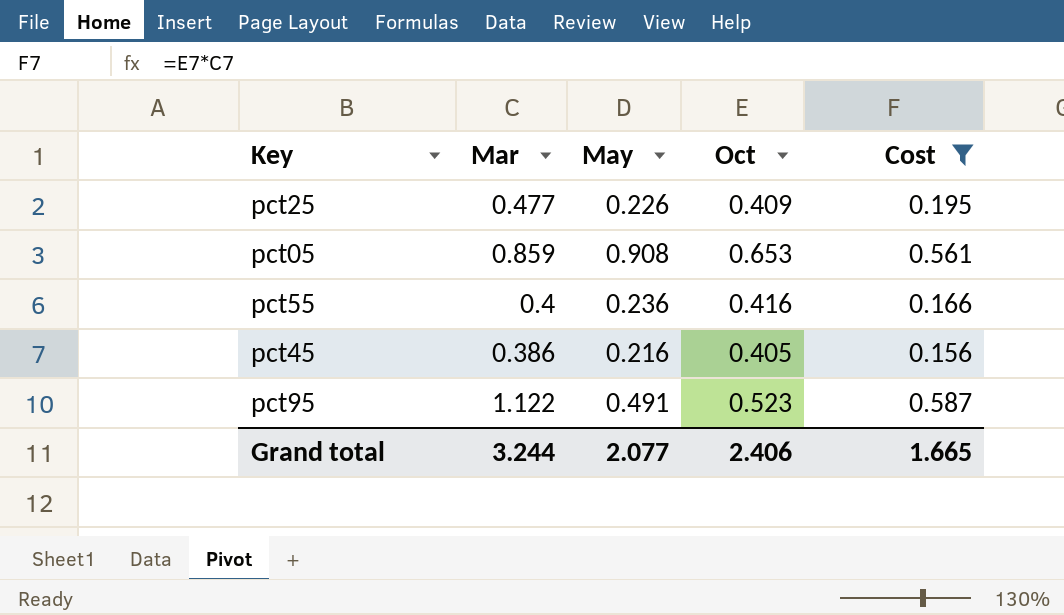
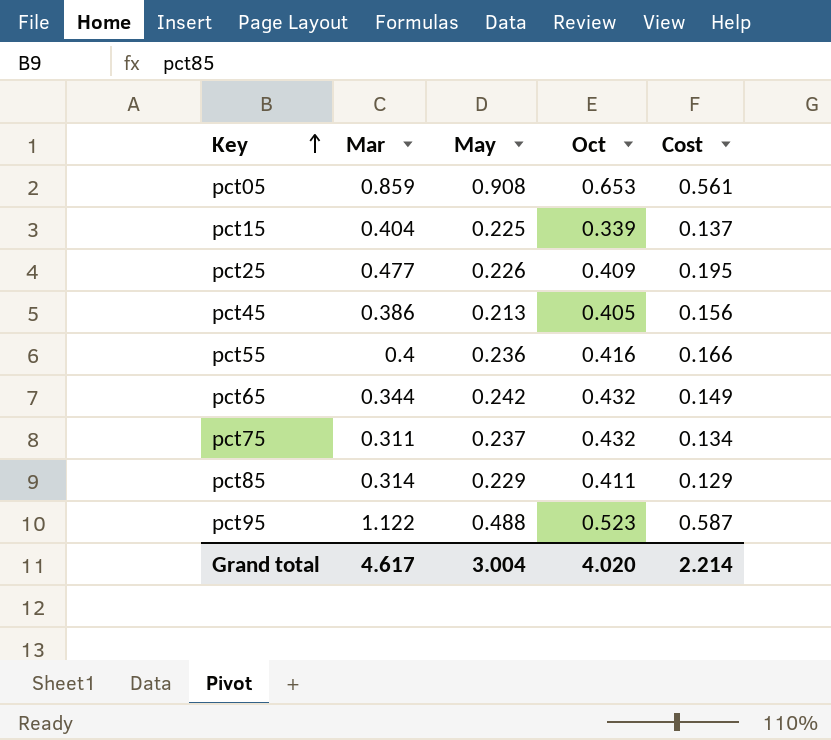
filter: Cost >= 0.156 -> none
row order: none -> Key ascending
pct45 | May: 0.216 -> 0.213
pct95 | May: 0.491 -> 0.488
Grand total | Mar: 3.244 -> 4.617
Grand total | May: 2.077 -> 3.004
Grand total | Oct: 2.406 -> 4.020
Grand total | Cost: 1.665 -> 2.214

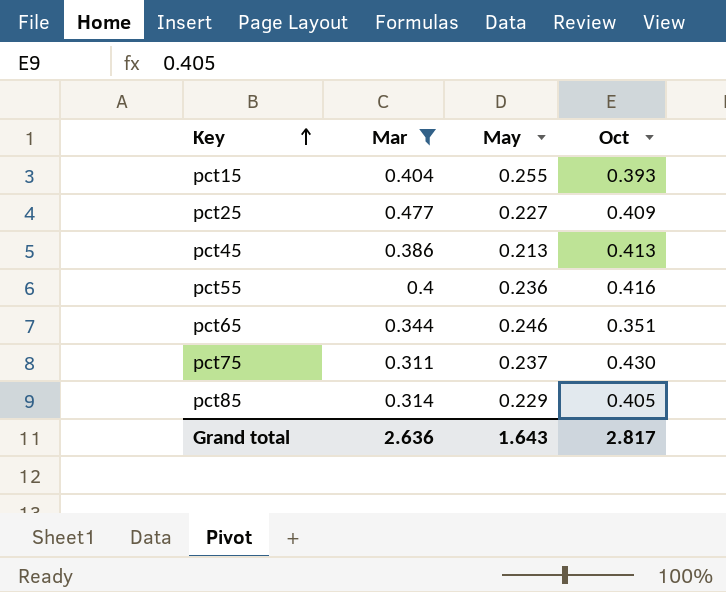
filter: none -> Mar <= 0.477
column Cost | formula: [Mar] * [Oct] -> none
pct15 | May: 0.225 -> 0.255
pct15 | Oct: 0.339 -> 0.393
pct25 | May: 0.226 -> 0.227
pct45 | Oct: 0.405 -> 0.413
pct65 | May: 0.242 -> 0.246
pct65 | Oct: 0.432 -> 0.351
pct75 | Oct: 0.432 -> 0.430
pct85 | Oct: 0.411 -> 0.405
Grand total | Mar: 4.617 -> 2.636
Grand total | May: 3.004 -> 1.643
Grand total | Oct: 4.020 -> 2.817

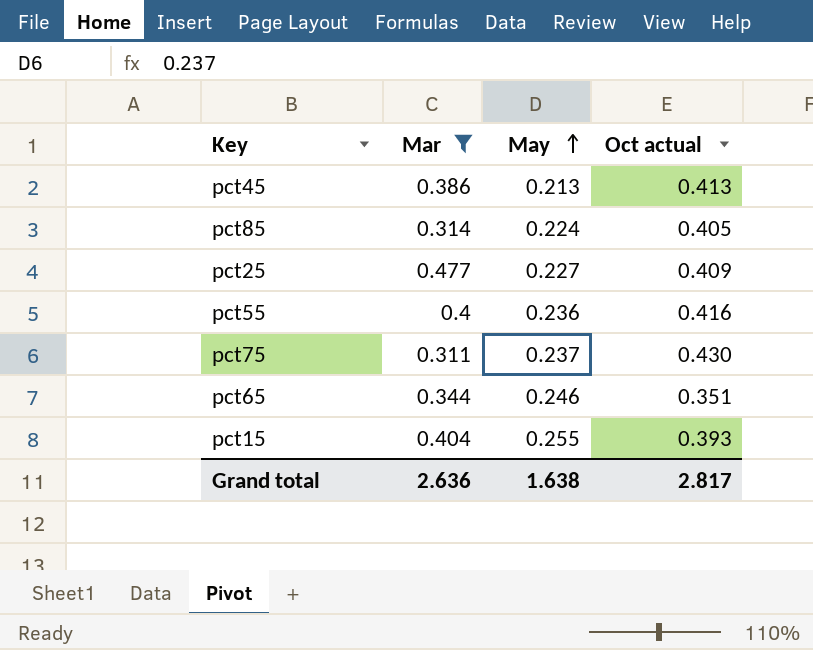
row order: Key ascending -> May ascending
column name: Oct -> Oct actual
pct85 | May: 0.229 -> 0.224
Grand total | May: 1.643 -> 1.638

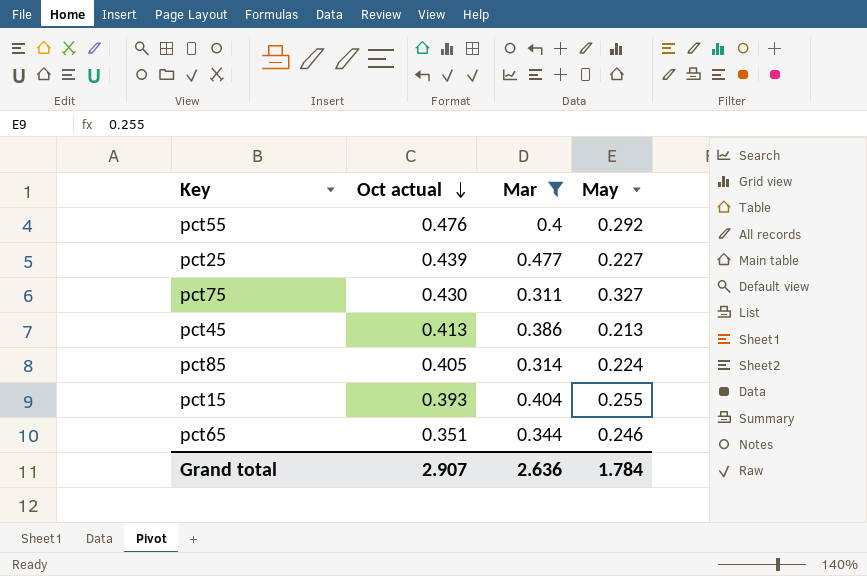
row order: May ascending -> Oct actual descending
column Oct actual | position: 4 -> 2
pct55 | Oct actual: 0.416 -> 0.476
pct55 | May: 0.236 -> 0.292
pct25 | Oct actual: 0.409 -> 0.439
pct75 | May: 0.237 -> 0.327
Grand total | Oct actual: 2.817 -> 2.907
Grand total | May: 1.638 -> 1.784

